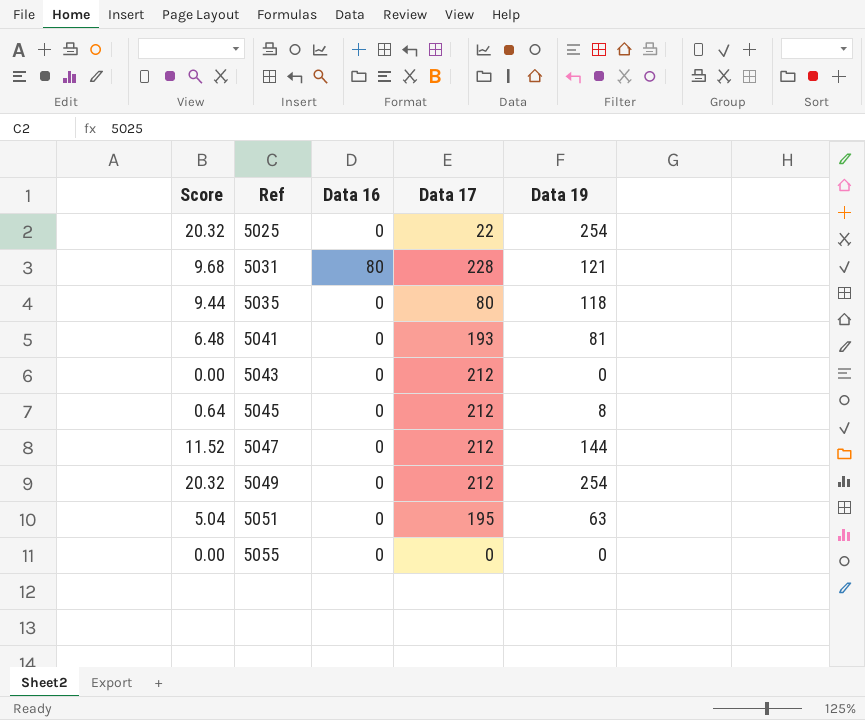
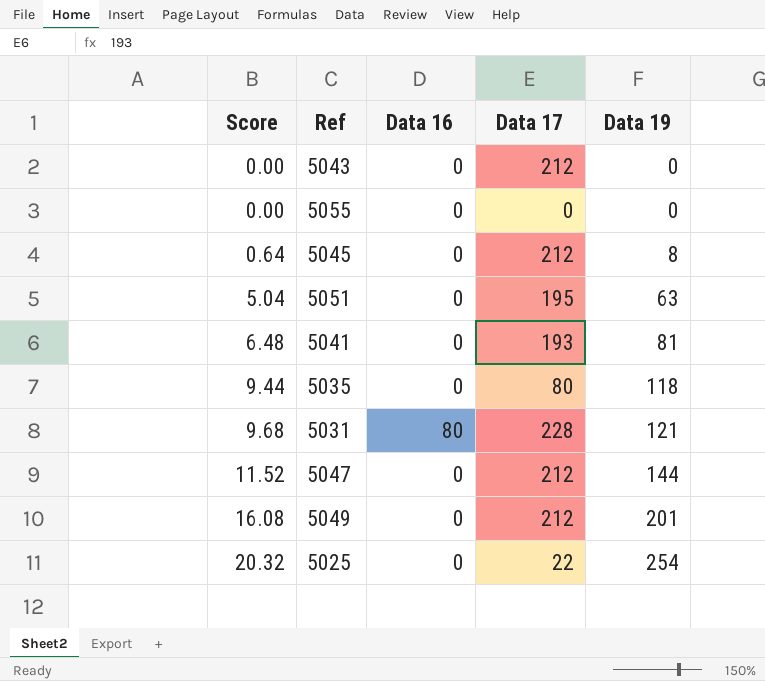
row order: Ref ascending -> Score ascending
5049 | Score: 20.32 -> 16.08
5049 | Data 19: 254 -> 201

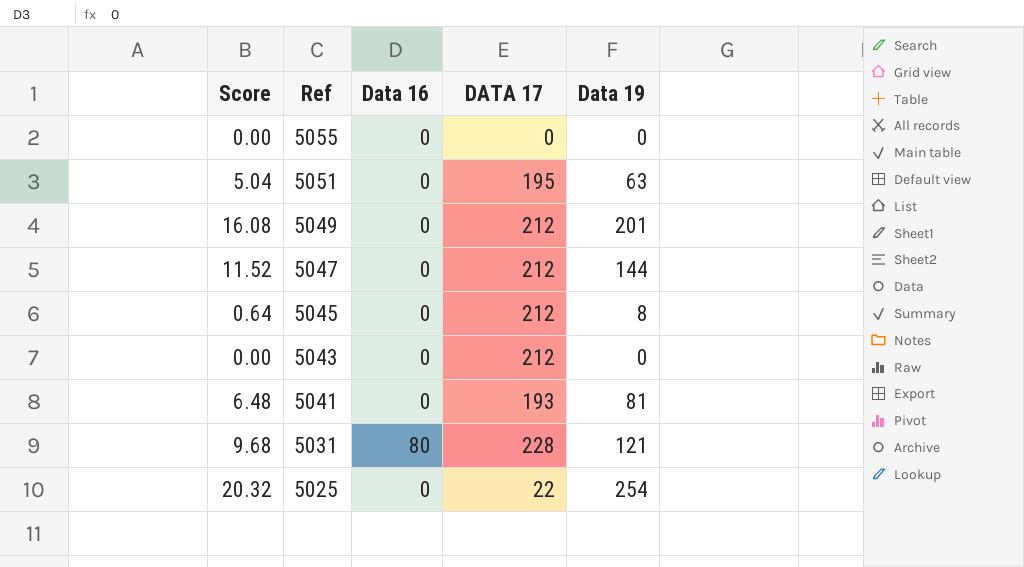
row order: Score ascending -> Ref descending
column name: Data 17 -> DATA 17
row 5035: 9.44 | 0 | 80 | 118 -> none

